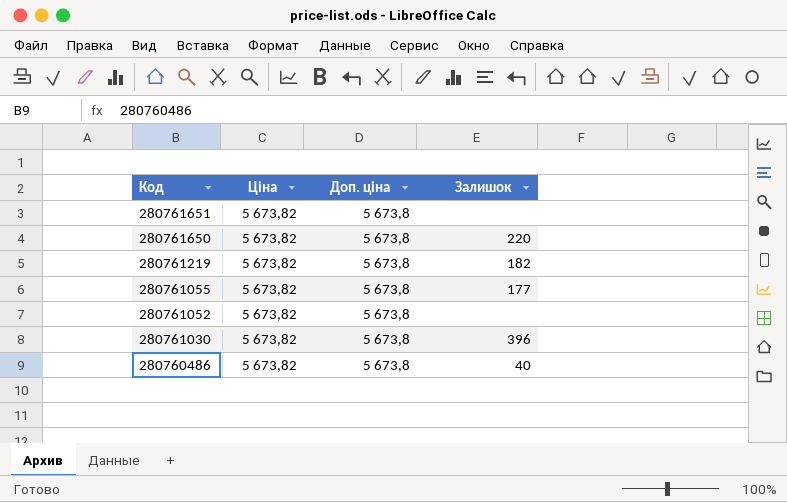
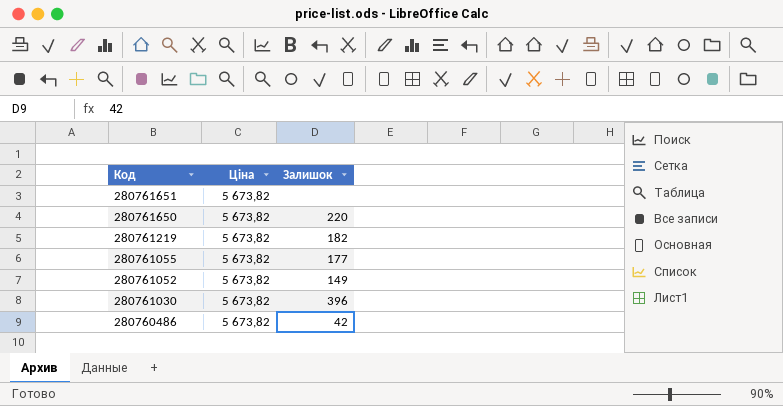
column Доп. ціна | position: 3 -> none
280761052 | Залишок: none -> 149
280760486 | Залишок: 40 -> 42

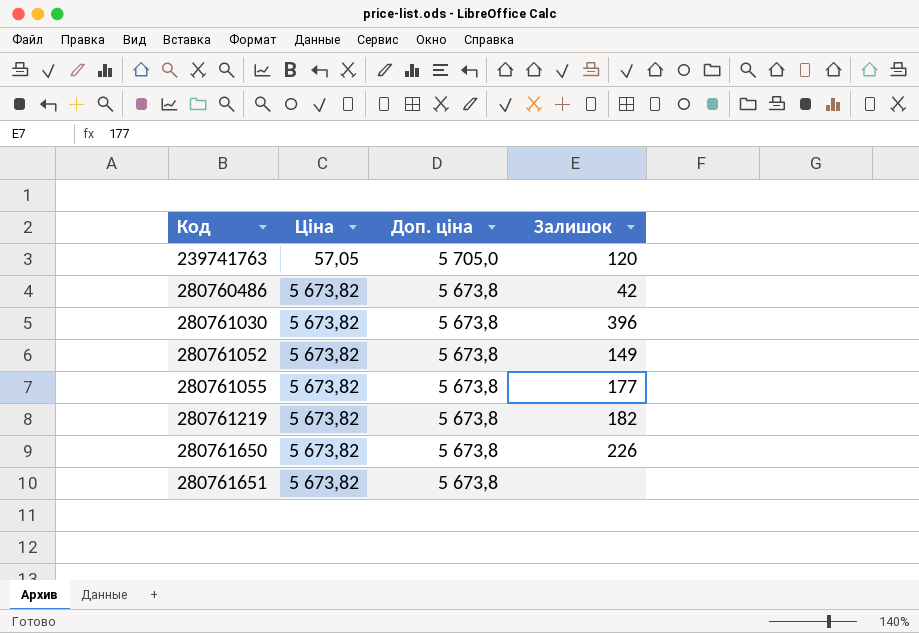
row order: Код descending -> Код ascending
column Доп. ціна | position: none -> 3
row 239741763: none -> 57,05 | 5 705,0 | 120
280761650 | Залишок: 220 -> 226

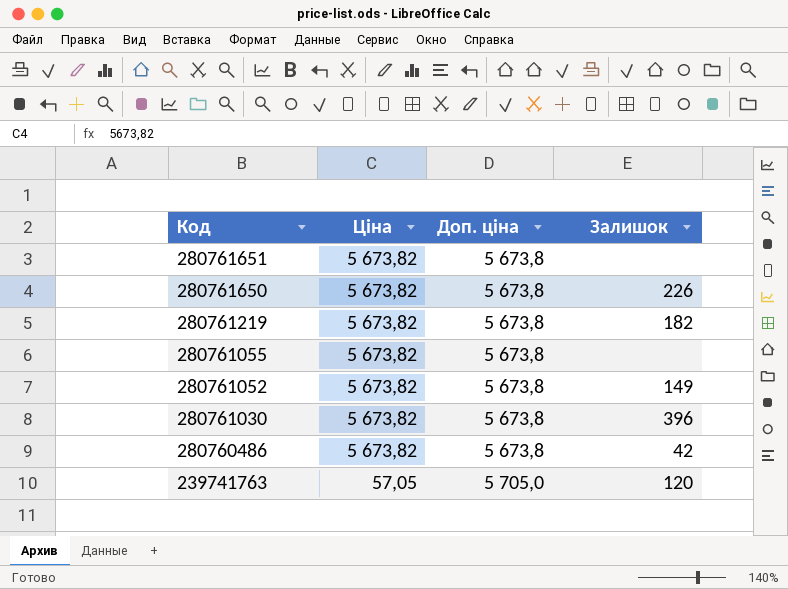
row order: Код ascending -> Код descending
280761055 | Залишок: 177 -> none

